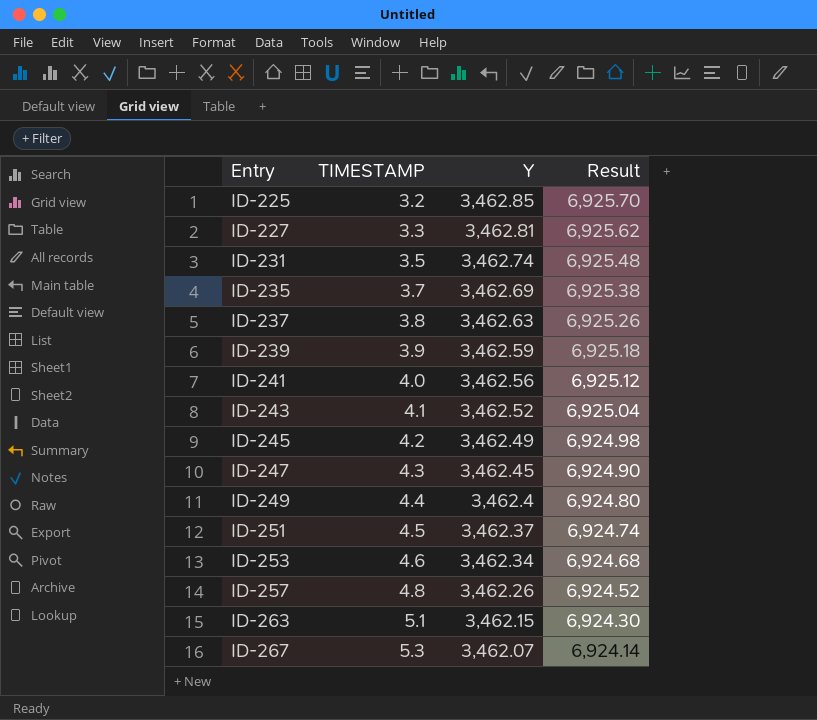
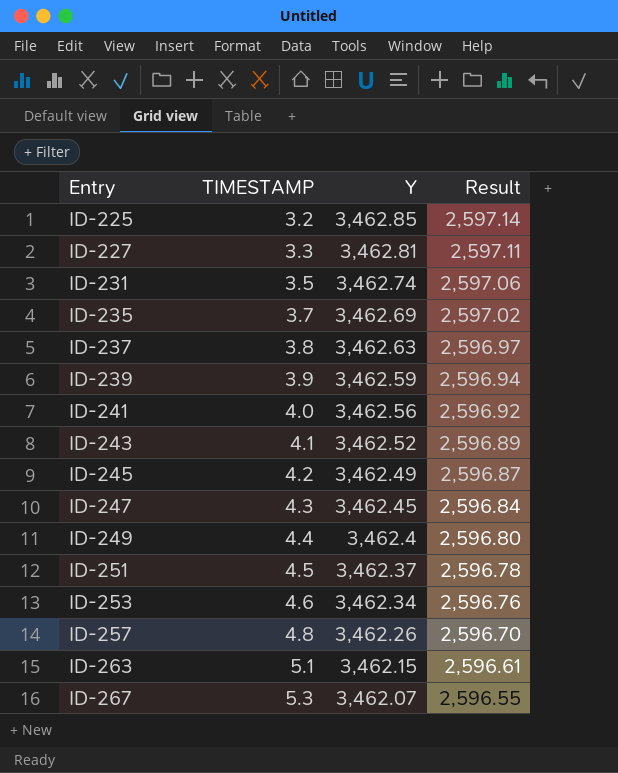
column Result | formula: [Y] * 2 -> [Y] * 0.75

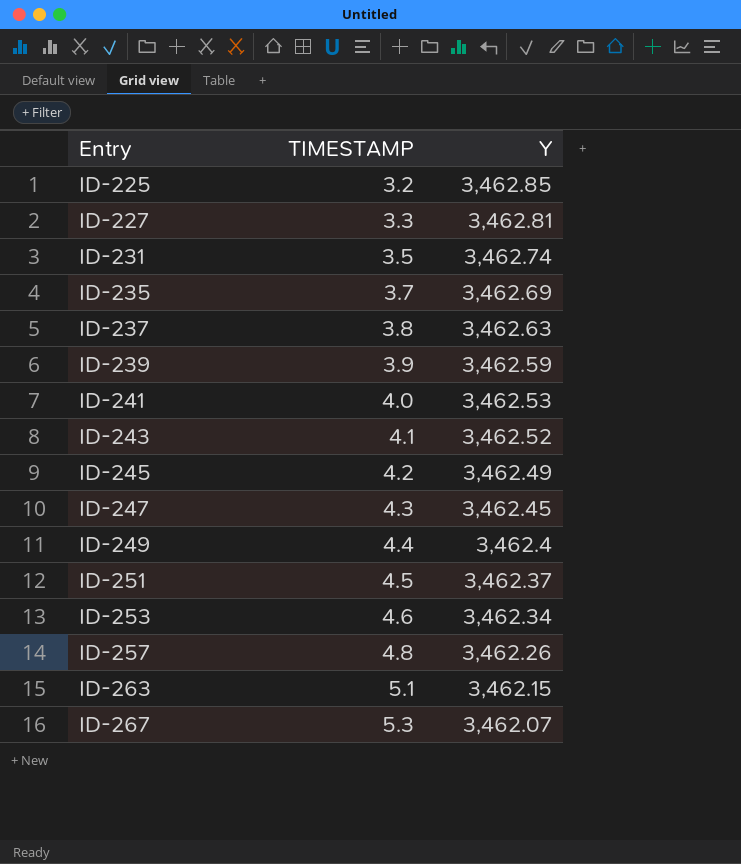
column Result | formula: [Y] * 0.75 -> none
ID-241 | Y: 3,462.56 -> 3,462.53

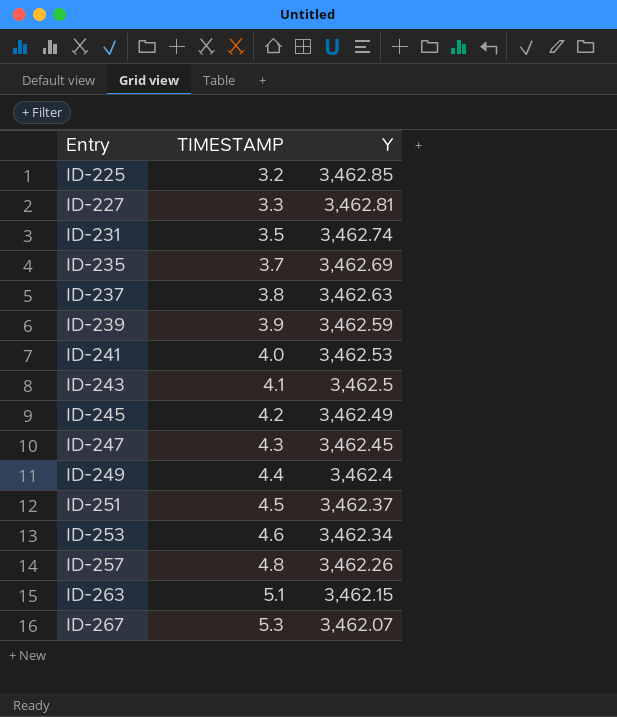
ID-243 | Y: 3,462.52 -> 3,462.5

